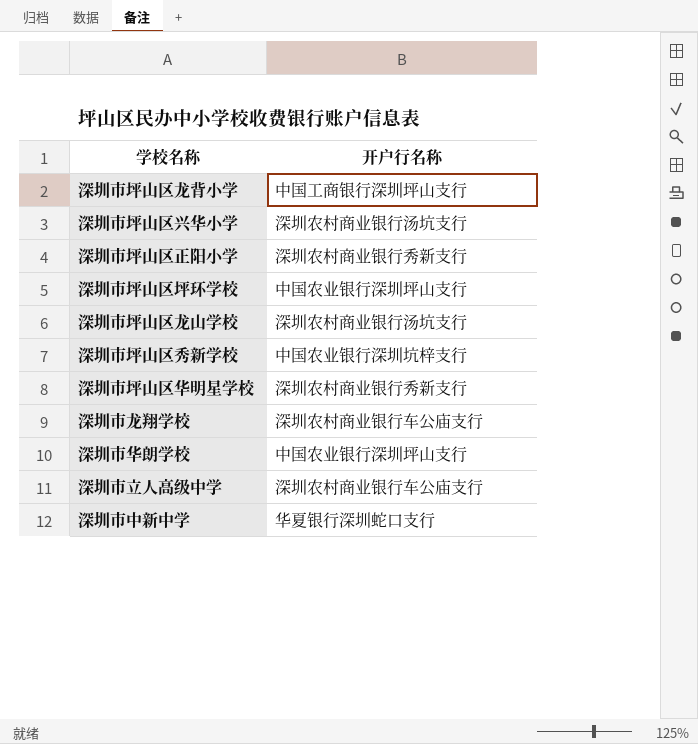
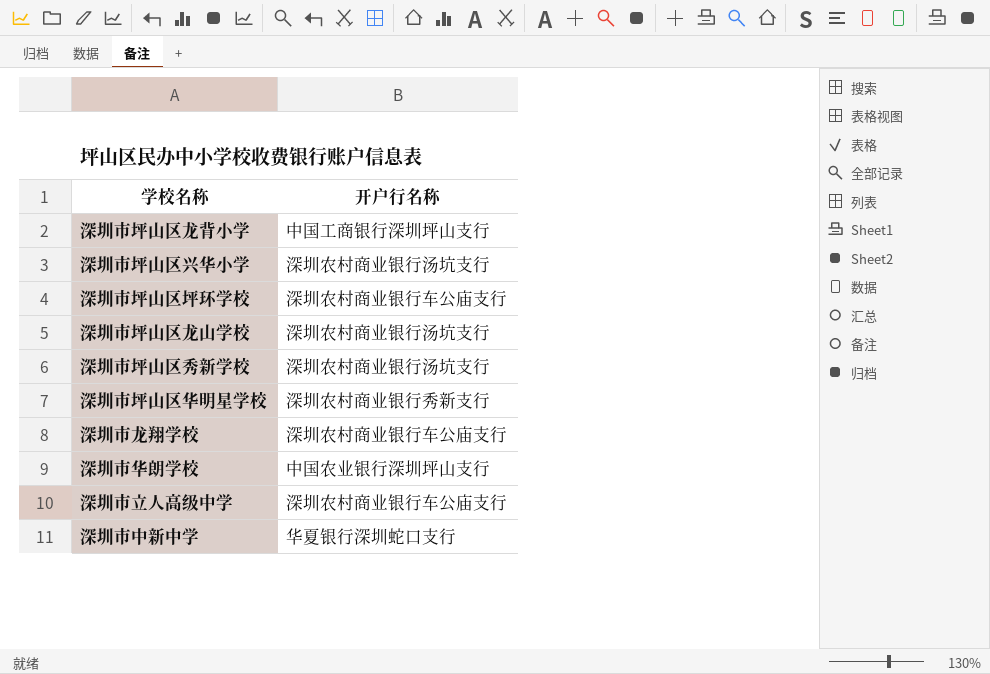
row 深圳市坪山区正阳小学: 深圳农村商业银行秀新支行 -> none
深圳市坪山区坪环学校 | 开户行名称: 中国农业银行深圳坪山支行 -> 深圳农村商业银行车公庙支行
深圳市坪山区秀新学校 | 开户行名称: 中国农业银行深圳坑梓支行 -> 深圳农村商业银行汤坑支行

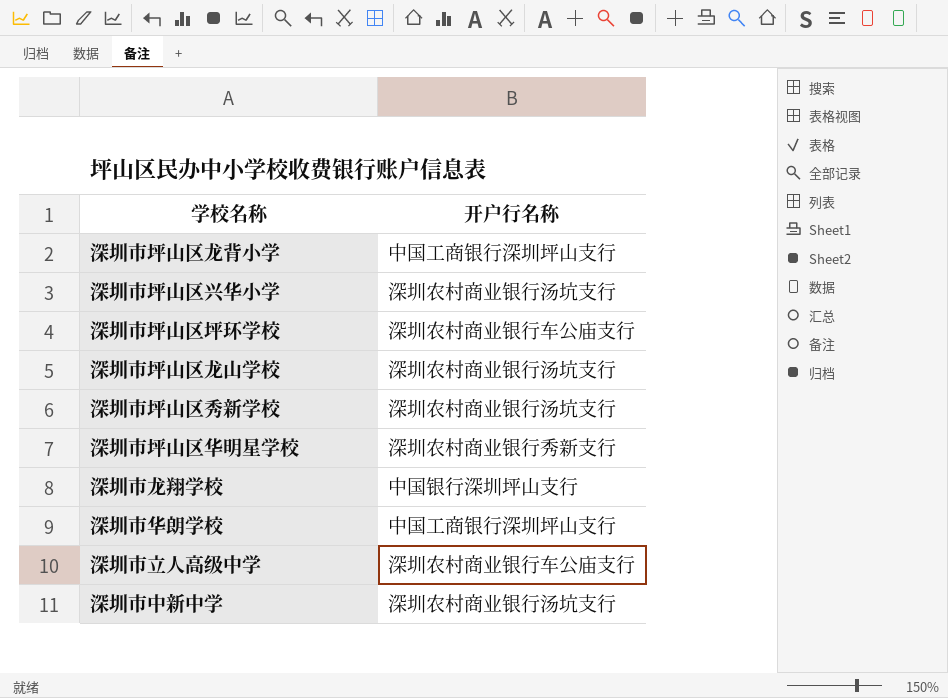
深圳市龙翔学校 | 开户行名称: 深圳农村商业银行车公庙支行 -> 中国银行深圳坪山支行
深圳市华朗学校 | 开户行名称: 中国农业银行深圳坪山支行 -> 中国工商银行深圳坪山支行
深圳市中新中学 | 开户行名称: 华夏银行深圳蛇口支行 -> 深圳农村商业银行汤坑支行

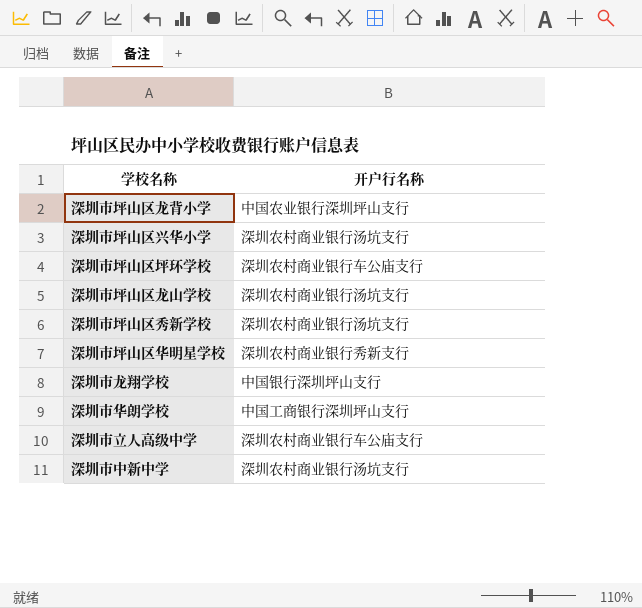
深圳市坪山区龙背小学 | 开户行名称: 中国工商银行深圳坪山支行 -> 中国农业银行深圳坪山支行

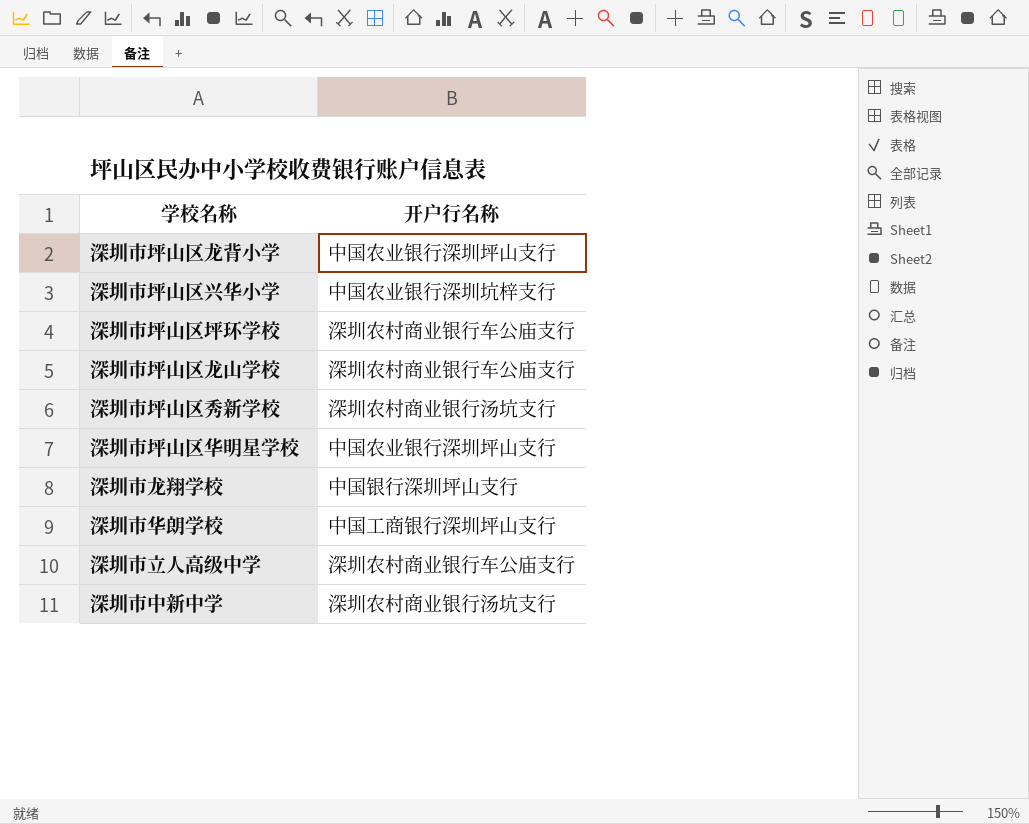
深圳市坪山区兴华小学 | 开户行名称: 深圳农村商业银行汤坑支行 -> 中国农业银行深圳坑梓支行
深圳市坪山区龙山学校 | 开户行名称: 深圳农村商业银行汤坑支行 -> 深圳农村商业银行车公庙支行
深圳市坪山区华明星学校 | 开户行名称: 深圳农村商业银行秀新支行 -> 中国农业银行深圳坪山支行

